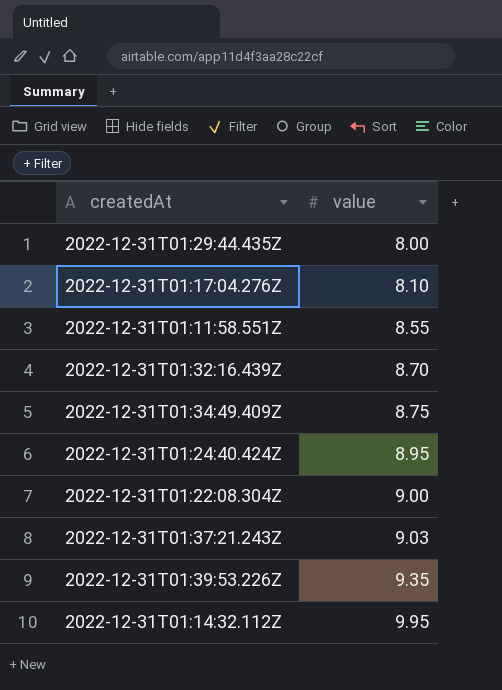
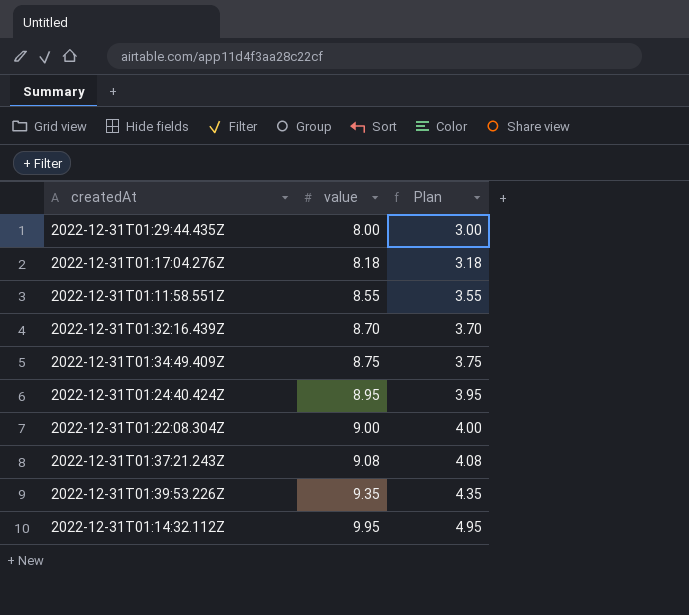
column Plan | formula: none -> [value] - 5
2022-12-31T01:17:04.276Z | value: 8.10 -> 8.18
2022-12-31T01:37:21.243Z | value: 9.03 -> 9.08

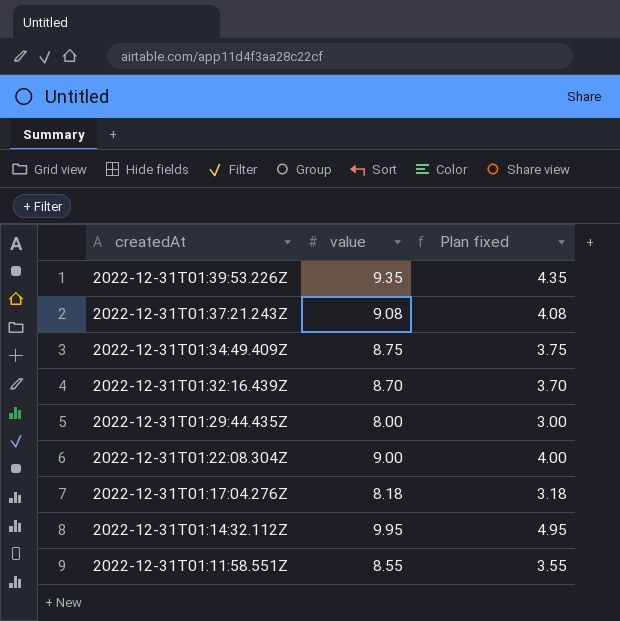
row order: value ascending -> createdAt descending
column name: Plan -> Plan fixed
row 2022-12-31T01:24:40.424Z: 8.95 | 3.95 -> none

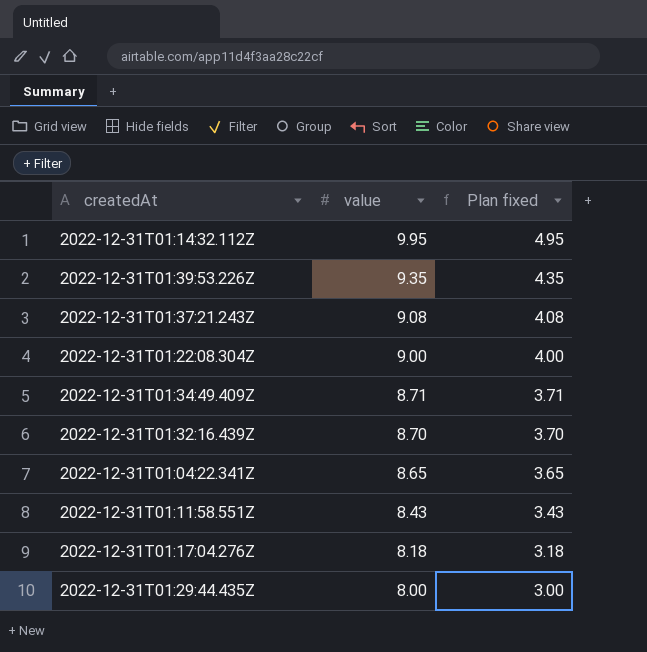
row order: createdAt descending -> value descending
2022-12-31T01:34:49.409Z | value: 8.75 -> 8.71
2022-12-31T01:34:49.409Z | Plan fixed: 3.75 -> 3.71
row 2022-12-31T01:04:22.341Z: none -> 8.65 | 3.65
2022-12-31T01:11:58.551Z | value: 8.55 -> 8.43
2022-12-31T01:11:58.551Z | Plan fixed: 3.55 -> 3.43

